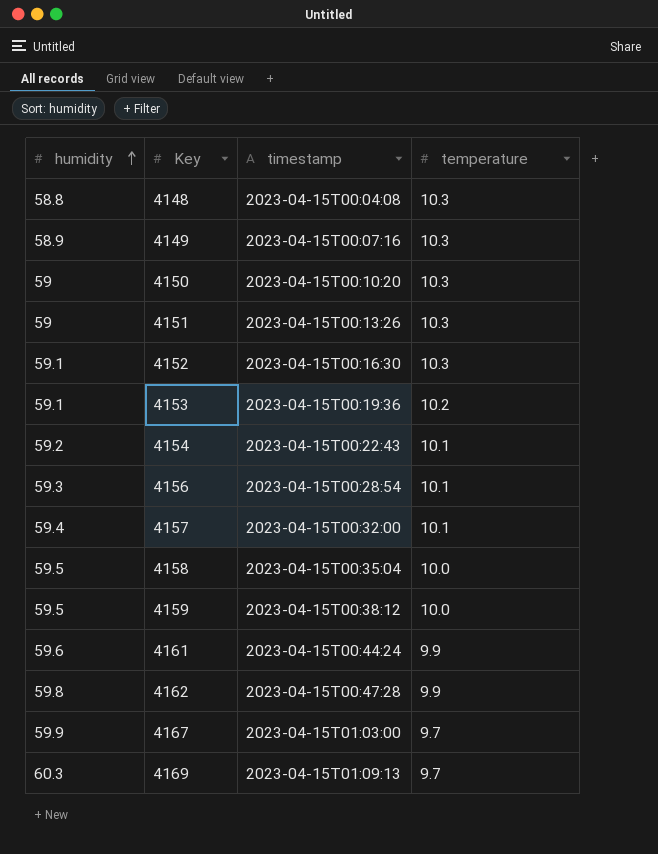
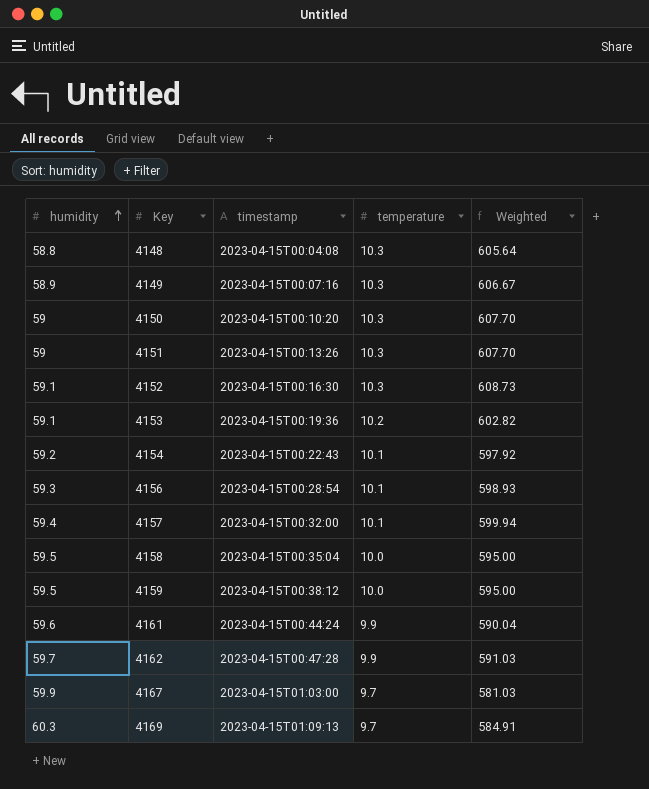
column Weighted | formula: none -> [humidity] * [temperature]
4162 | humidity: 59.8 -> 59.7

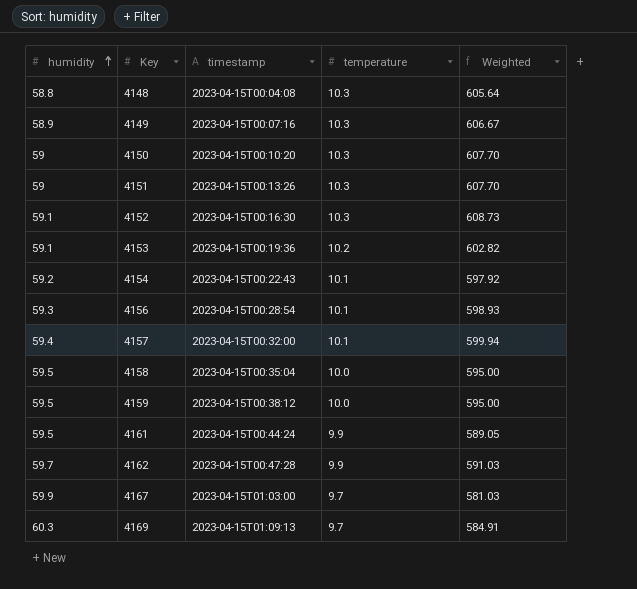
4161 | humidity: 59.6 -> 59.5
4161 | Weighted: 590.04 -> 589.05

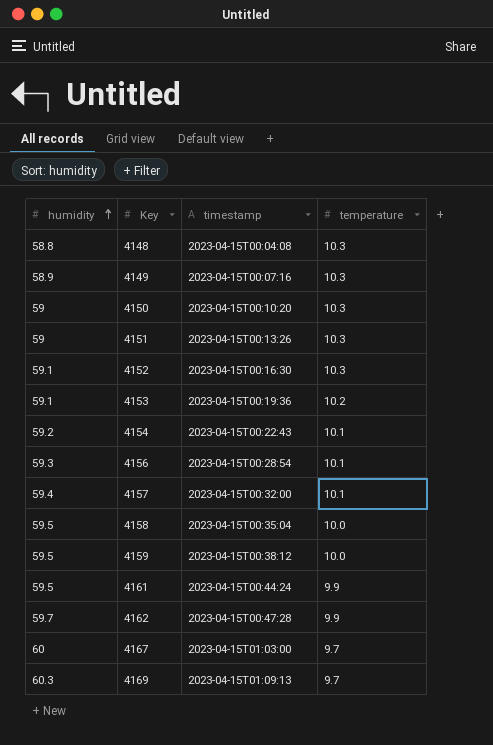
column Weighted | formula: [humidity] * [temperature] -> none
4167 | humidity: 59.9 -> 60

